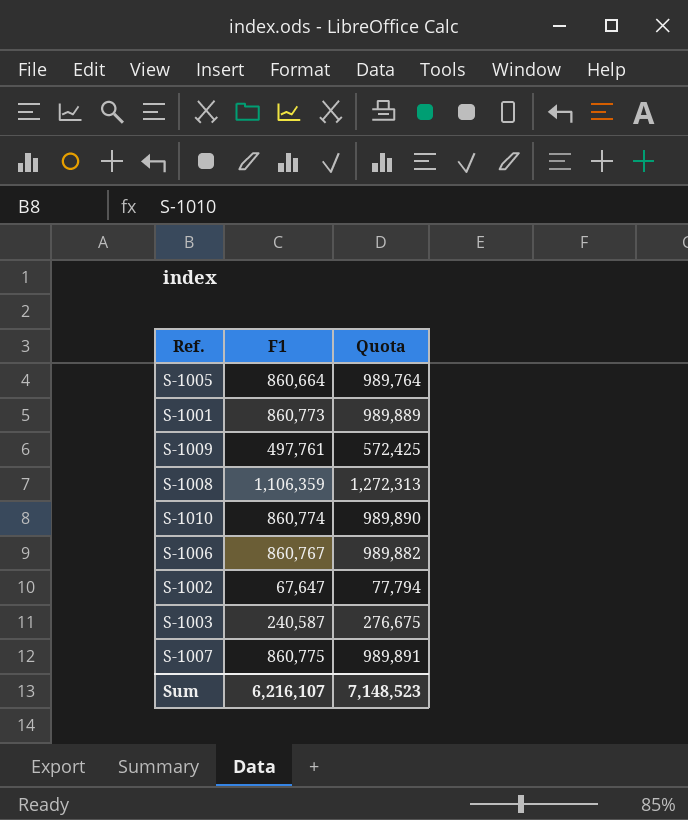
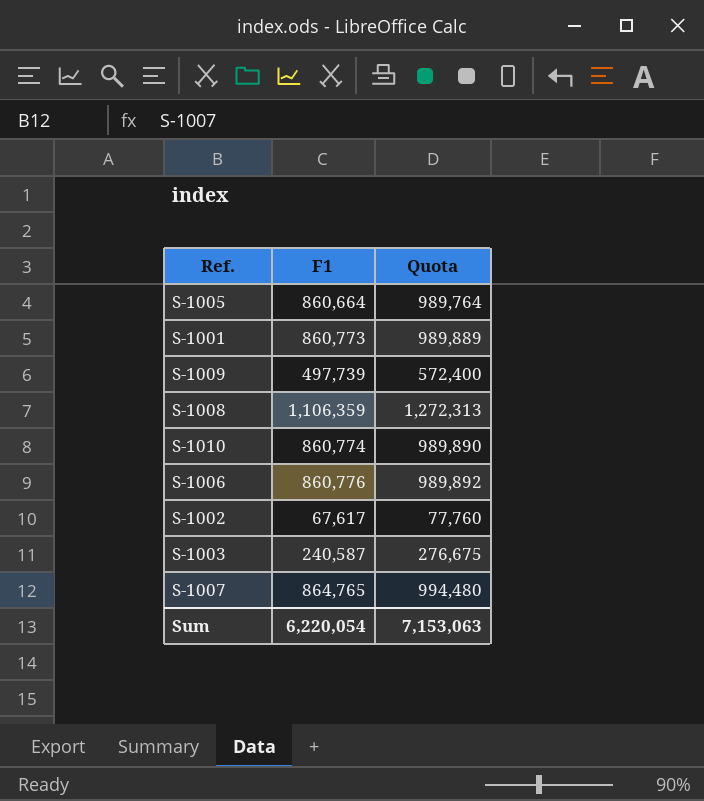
S-1009 | F1: 497,761 -> 497,739
S-1009 | Quota: 572,425 -> 572,400
S-1006 | F1: 860,767 -> 860,776
S-1006 | Quota: 989,882 -> 989,892
S-1002 | F1: 67,647 -> 67,617
S-1002 | Quota: 77,794 -> 77,760
S-1007 | F1: 860,775 -> 864,765
S-1007 | Quota: 989,891 -> 994,480
Sum | F1: 6,216,107 -> 6,220,054
Sum | Quota: 7,148,523 -> 7,153,063

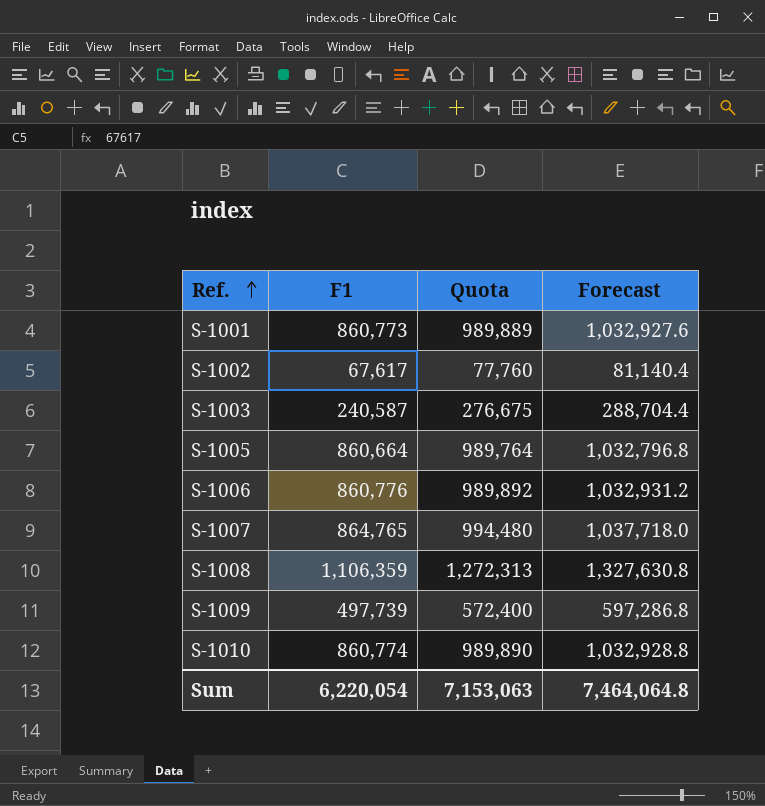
row order: none -> Ref. ascending
column Forecast | formula: none -> [F1] * 1.2

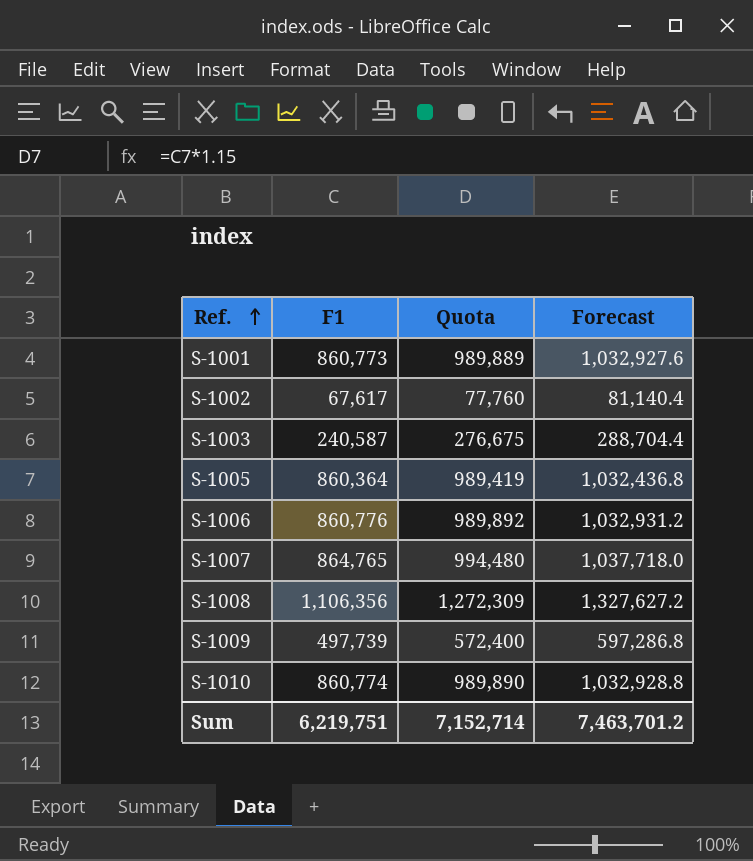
S-1005 | F1: 860,664 -> 860,364
S-1005 | Quota: 989,764 -> 989,419
S-1005 | Forecast: 1,032,796.8 -> 1,032,436.8
S-1008 | F1: 1,106,359 -> 1,106,356
S-1008 | Quota: 1,272,313 -> 1,272,309
S-1008 | Forecast: 1,327,630.8 -> 1,327,627.2
Sum | F1: 6,220,054 -> 6,219,751
Sum | Quota: 7,153,063 -> 7,152,714
Sum | Forecast: 7,464,064.8 -> 7,463,701.2

